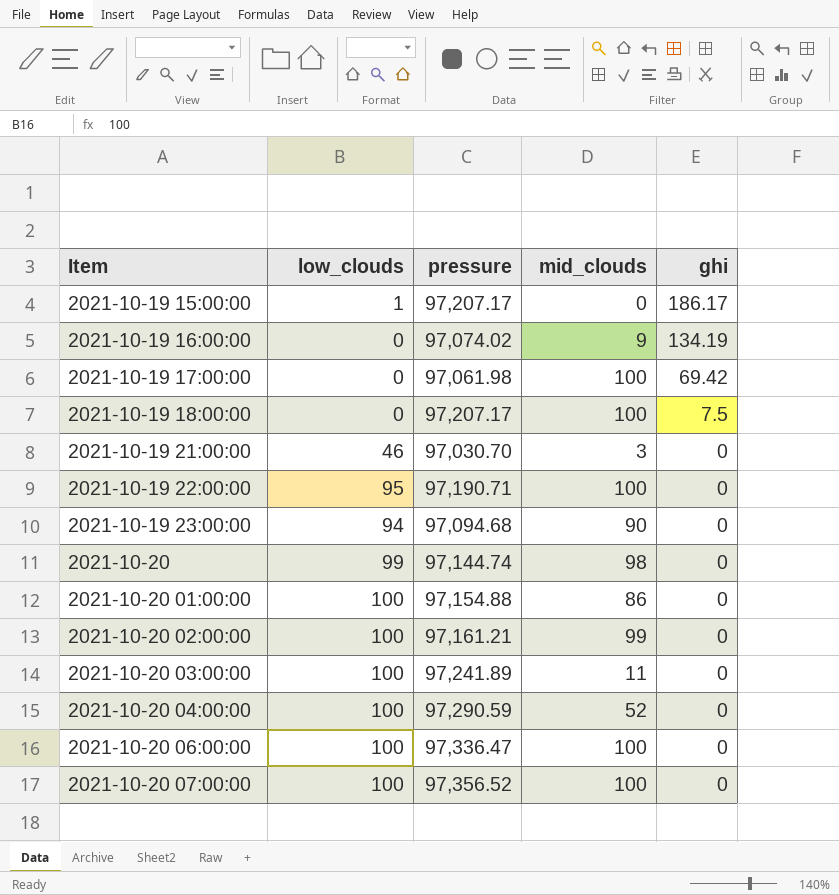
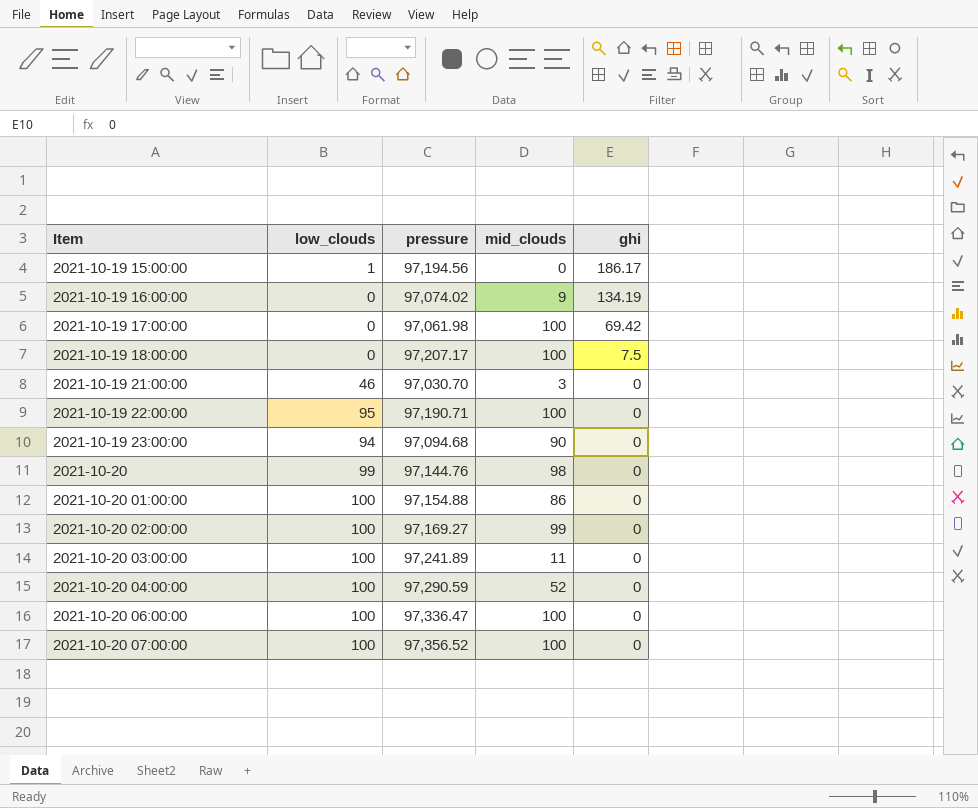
2021-10-19 15:00:00 | pressure: 97,207.17 -> 97,194.56
2021-10-20 | pressure: 97,144.74 -> 97,144.76
2021-10-20 02:00:00 | pressure: 97,161.21 -> 97,169.27

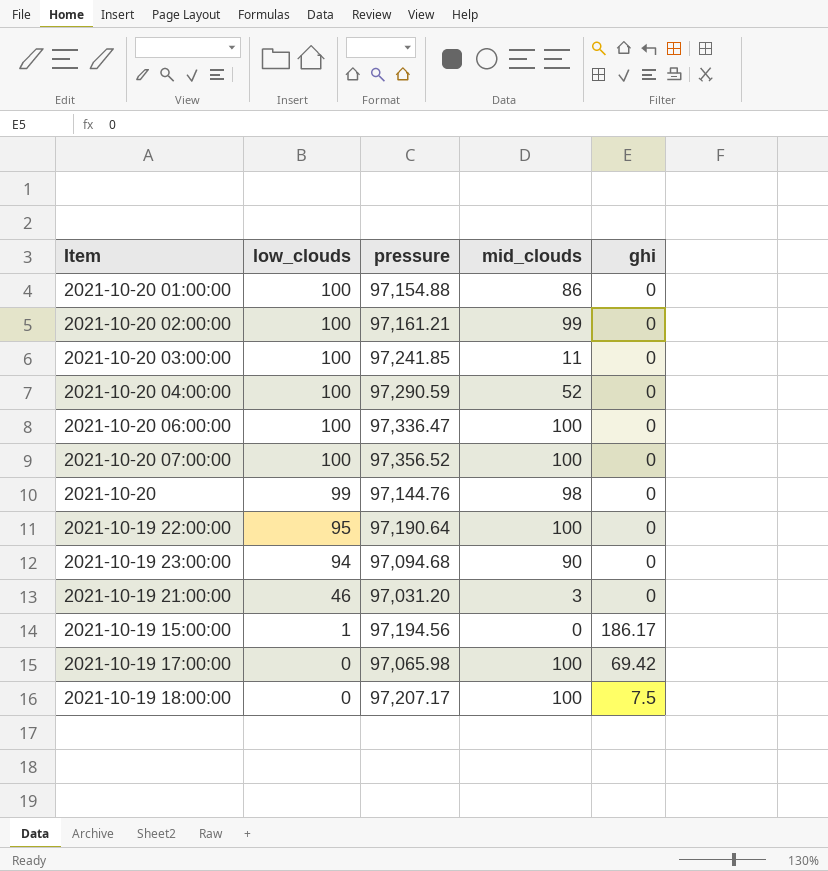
row order: Item ascending -> low_clouds descending
row 2021-10-19 16:00:00: 0 | 97,074.02 | 9 | 134.19 -> none
2021-10-20 02:00:00 | pressure: 97,169.27 -> 97,161.21
2021-10-20 03:00:00 | pressure: 97,241.89 -> 97,241.85
2021-10-19 22:00:00 | pressure: 97,190.71 -> 97,190.64
2021-10-19 21:00:00 | pressure: 97,030.70 -> 97,031.20
2021-10-19 17:00:00 | pressure: 97,061.98 -> 97,065.98

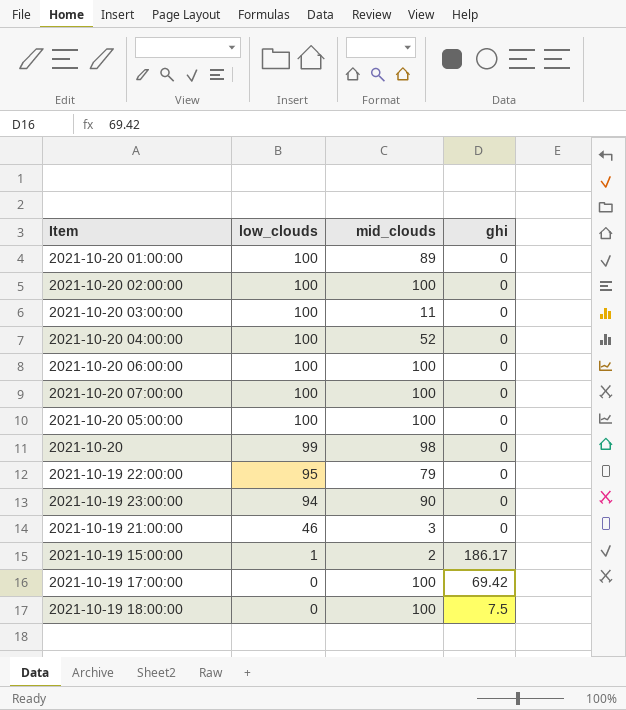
column pressure | position: 3 -> none
2021-10-20 01:00:00 | mid_clouds: 86 -> 89
2021-10-20 02:00:00 | mid_clouds: 99 -> 100
row 2021-10-20 05:00:00: none -> 100 | 100 | 0
2021-10-19 22:00:00 | mid_clouds: 100 -> 79
2021-10-19 15:00:00 | mid_clouds: 0 -> 2

